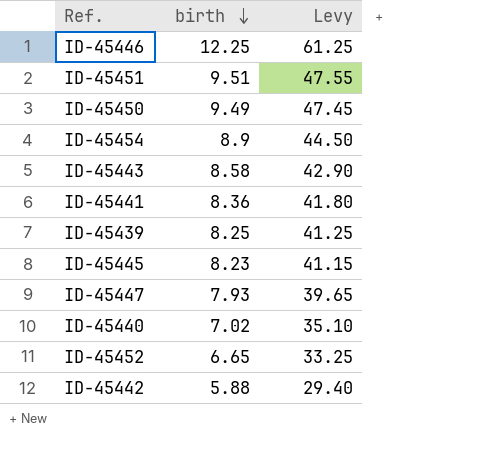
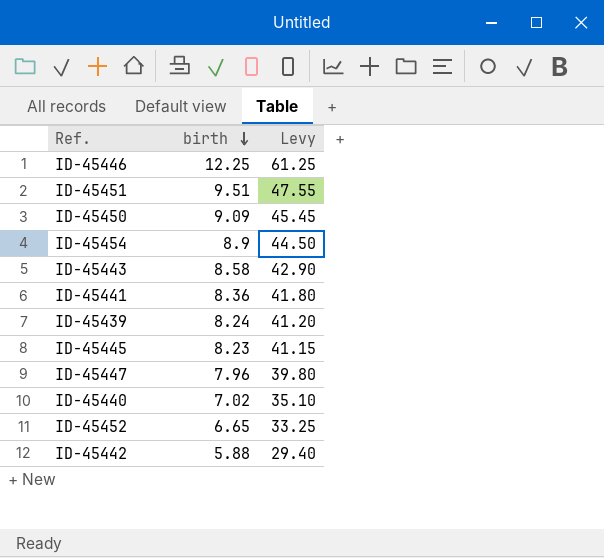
ID-45450 | birth: 9.49 -> 9.09
ID-45450 | Levy: 47.45 -> 45.45
ID-45439 | birth: 8.25 -> 8.24
ID-45439 | Levy: 41.25 -> 41.20
ID-45447 | birth: 7.93 -> 7.96
ID-45447 | Levy: 39.65 -> 39.80

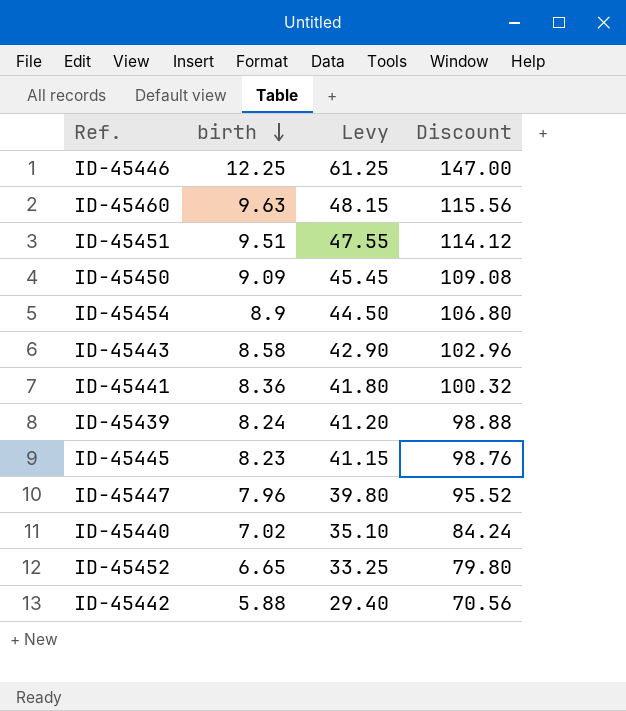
column Discount | formula: none -> [birth] * 12
row ID-45460: none -> 9.63 | 48.15 | 115.56

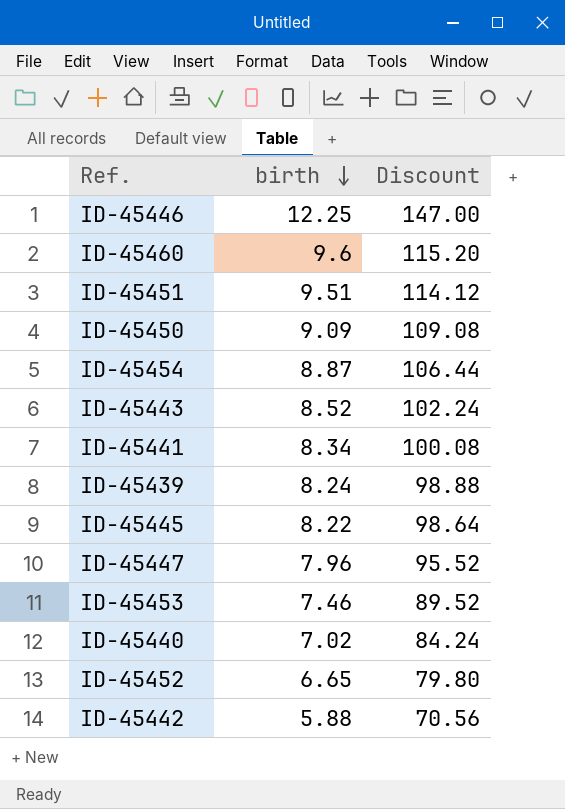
column Levy | formula: [birth] * 5 -> none
ID-45460 | birth: 9.63 -> 9.6
ID-45460 | Discount: 115.56 -> 115.20
ID-45454 | birth: 8.9 -> 8.87
ID-45454 | Discount: 106.80 -> 106.44
ID-45443 | birth: 8.58 -> 8.52
ID-45443 | Discount: 102.96 -> 102.24
ID-45441 | birth: 8.36 -> 8.34
ID-45441 | Discount: 100.32 -> 100.08
ID-45445 | birth: 8.23 -> 8.22
ID-45445 | Discount: 98.76 -> 98.64
row ID-45453: none -> 7.46 | 89.52

